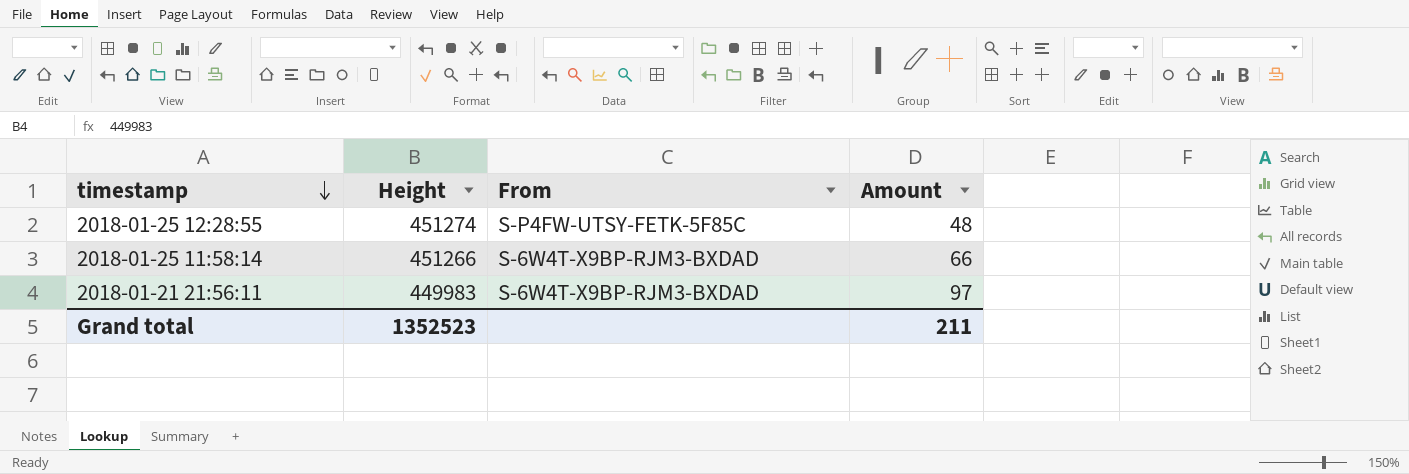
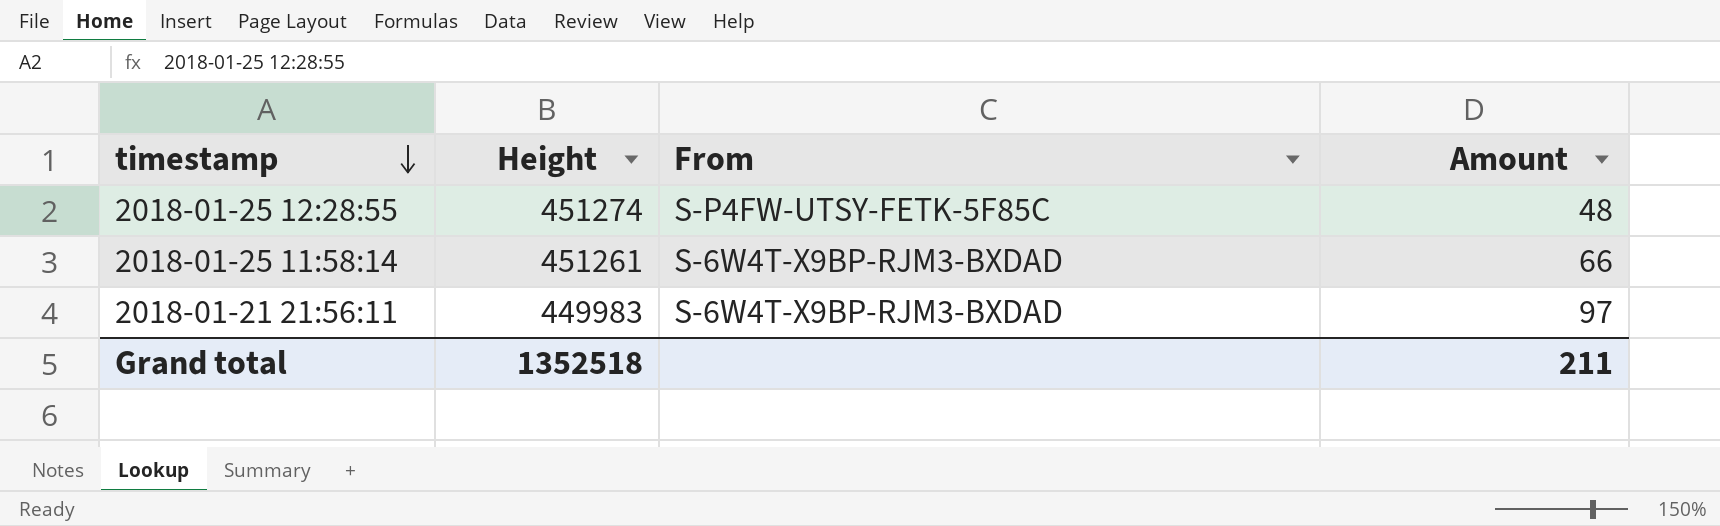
2018-01-25 11:58:14 | Height: 451266 -> 451261
Grand total | Height: 1352523 -> 1352518

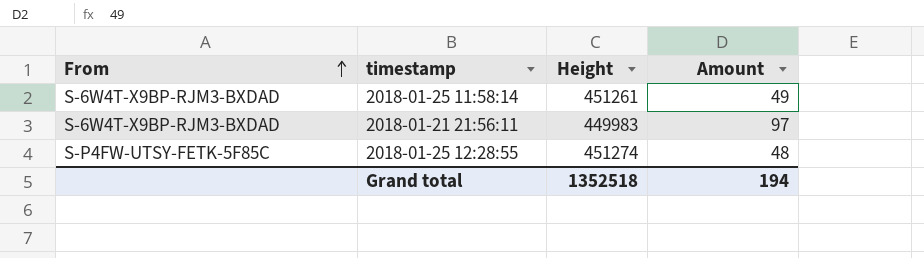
row order: timestamp descending -> From ascending
column From | position: 3 -> 1
2018-01-25 11:58:14 | Amount: 66 -> 49
Grand total | Amount: 211 -> 194

